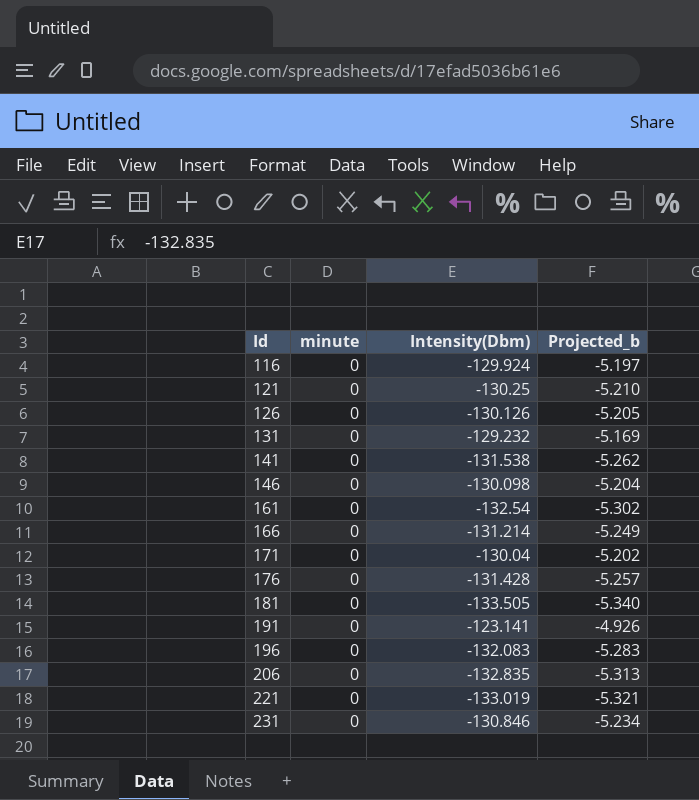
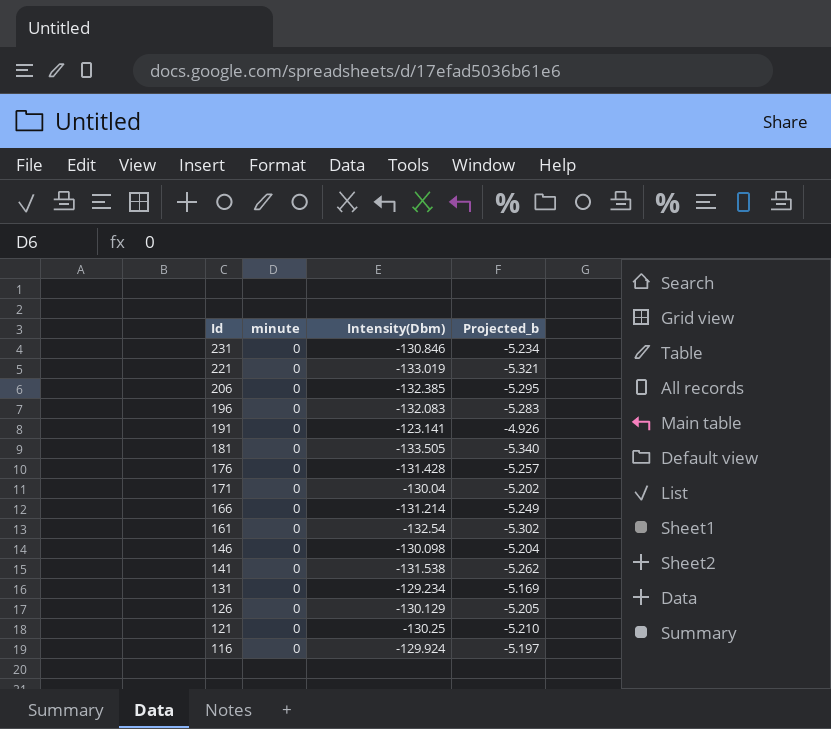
row order: Id ascending -> Id descending
206 | Intensity(Dbm): -132.835 -> -132.385
206 | Projected_b: -5.313 -> -5.295
131 | Intensity(Dbm): -129.232 -> -129.234
126 | Intensity(Dbm): -130.126 -> -130.129

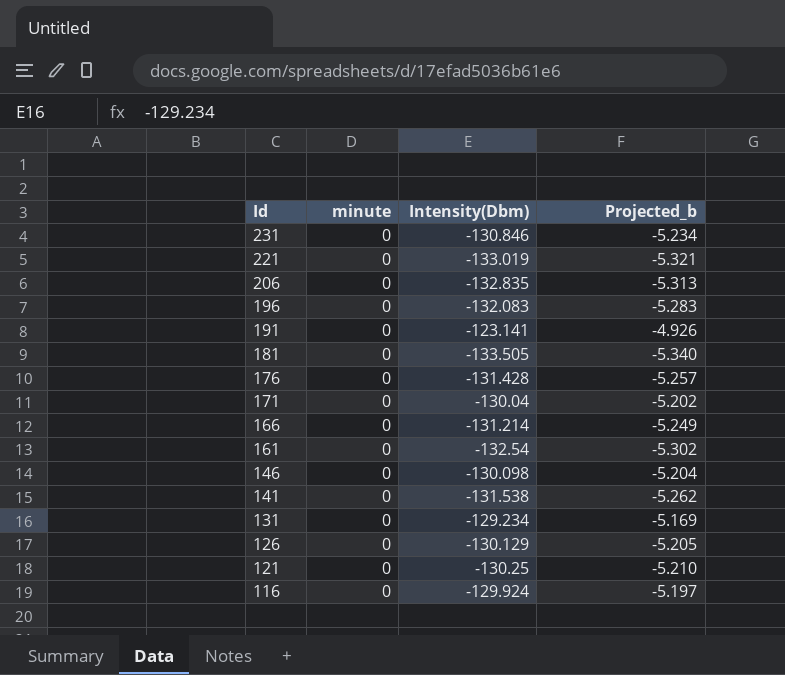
206 | Intensity(Dbm): -132.385 -> -132.835
206 | Projected_b: -5.295 -> -5.313

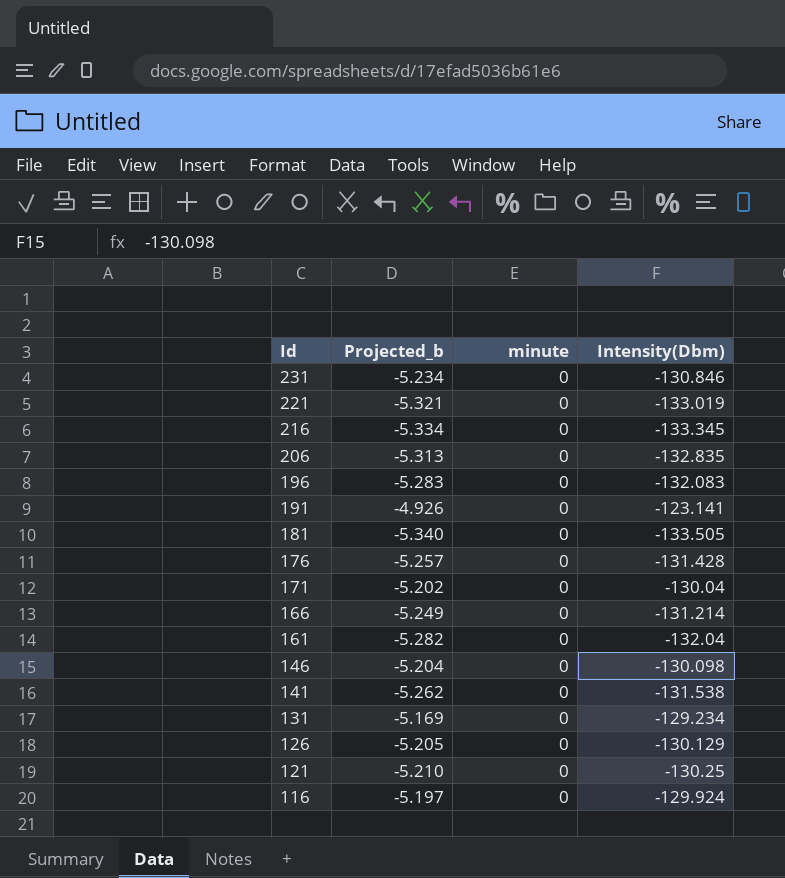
column Projected_b | position: 4 -> 2
row 216: none -> -5.334 | 0 | -133.345
161 | Projected_b: -5.302 -> -5.282
161 | Intensity(Dbm): -132.54 -> -132.04

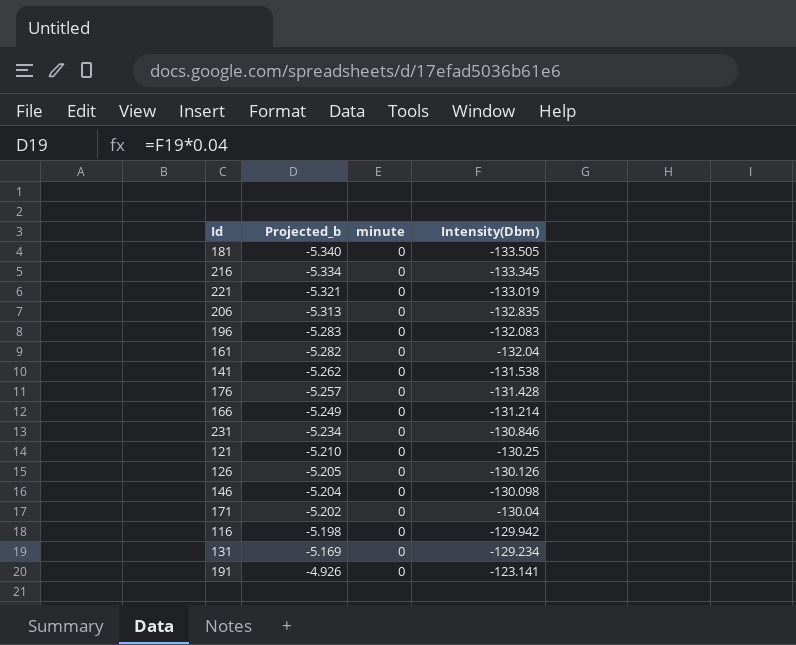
row order: Id descending -> Projected_b ascending
126 | Intensity(Dbm): -130.129 -> -130.126
116 | Projected_b: -5.197 -> -5.198
116 | Intensity(Dbm): -129.924 -> -129.942

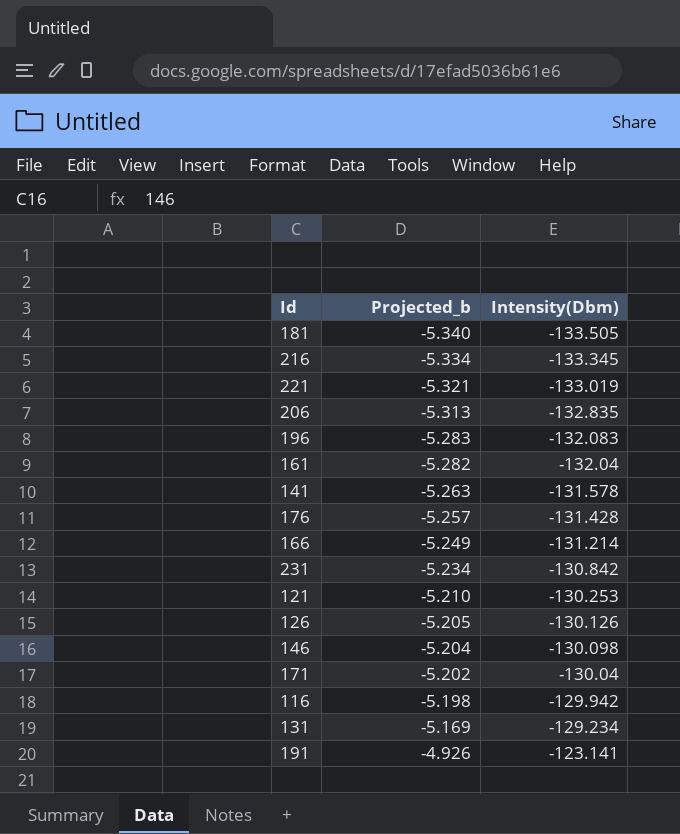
column minute | position: 3 -> none
141 | Projected_b: -5.262 -> -5.263
141 | Intensity(Dbm): -131.538 -> -131.578
231 | Intensity(Dbm): -130.846 -> -130.842
121 | Intensity(Dbm): -130.25 -> -130.253

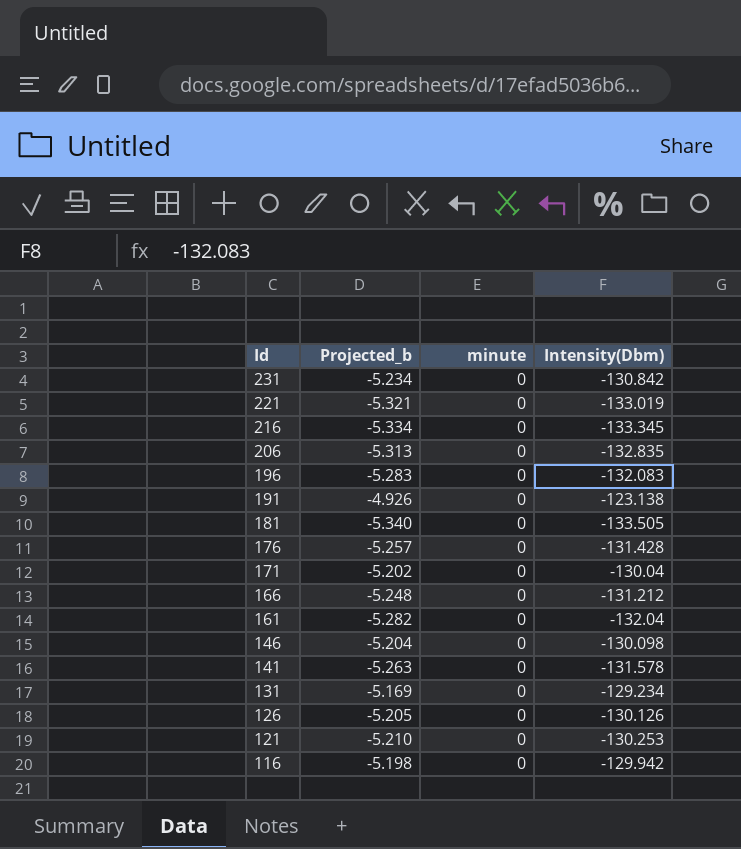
row order: Projected_b ascending -> Id descending
column minute | position: none -> 3
191 | Intensity(Dbm): -123.141 -> -123.138
166 | Projected_b: -5.249 -> -5.248
166 | Intensity(Dbm): -131.214 -> -131.212

